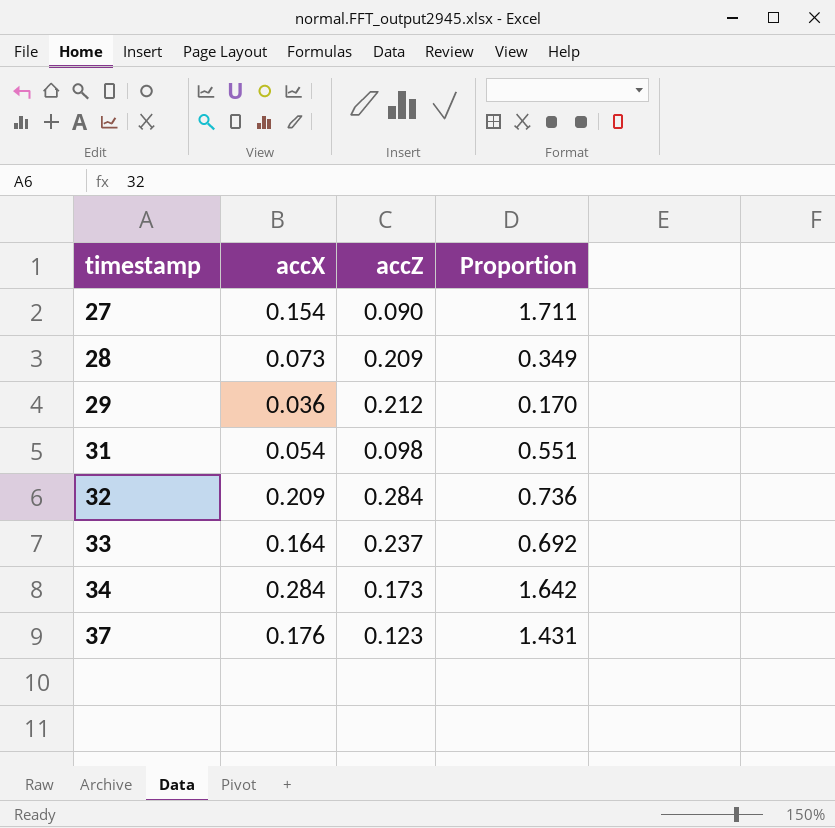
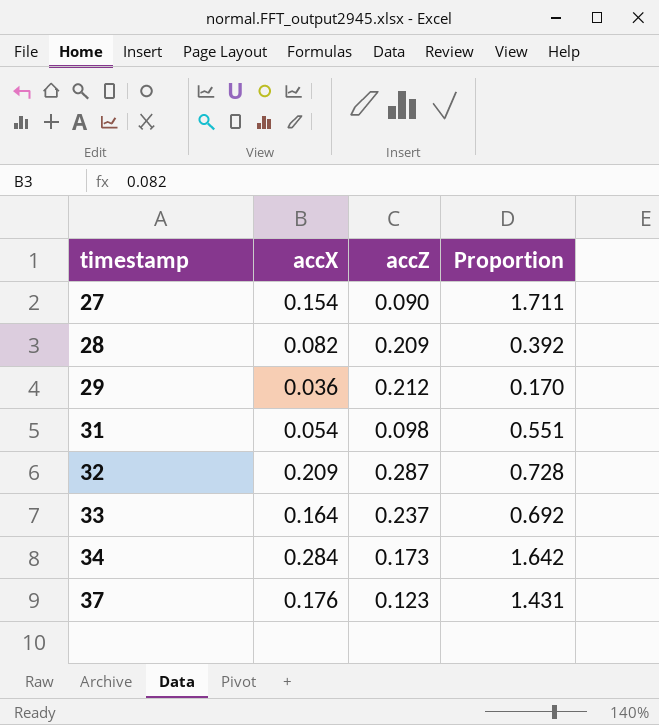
28 | accX: 0.073 -> 0.082
28 | Proportion: 0.349 -> 0.392
32 | accZ: 0.284 -> 0.287
32 | Proportion: 0.736 -> 0.728

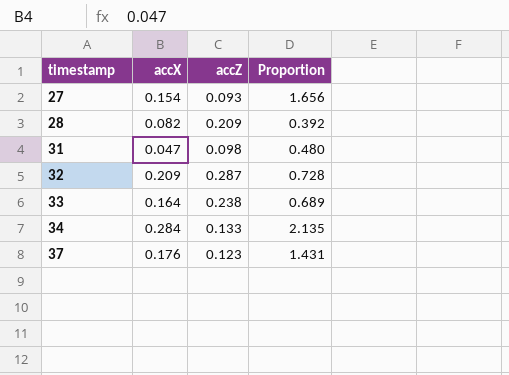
row 29: 0.036 | 0.212 | 0.170 -> none
27 | accZ: 0.090 -> 0.093
27 | Proportion: 1.711 -> 1.656
31 | accX: 0.054 -> 0.047
31 | Proportion: 0.551 -> 0.480
33 | accZ: 0.237 -> 0.238
33 | Proportion: 0.692 -> 0.689
34 | accZ: 0.173 -> 0.133
34 | Proportion: 1.642 -> 2.135

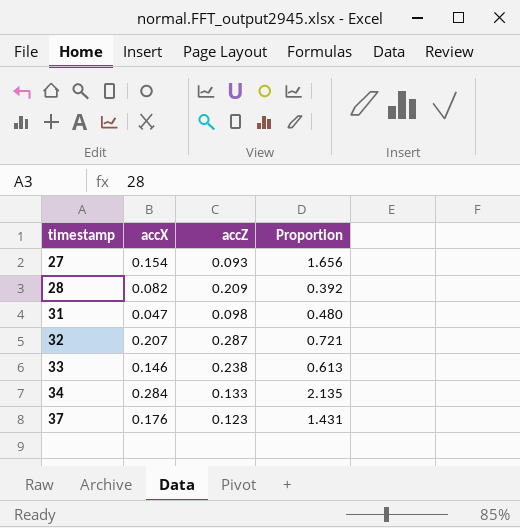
32 | accX: 0.209 -> 0.207
32 | Proportion: 0.728 -> 0.721
33 | accX: 0.164 -> 0.146
33 | Proportion: 0.689 -> 0.613

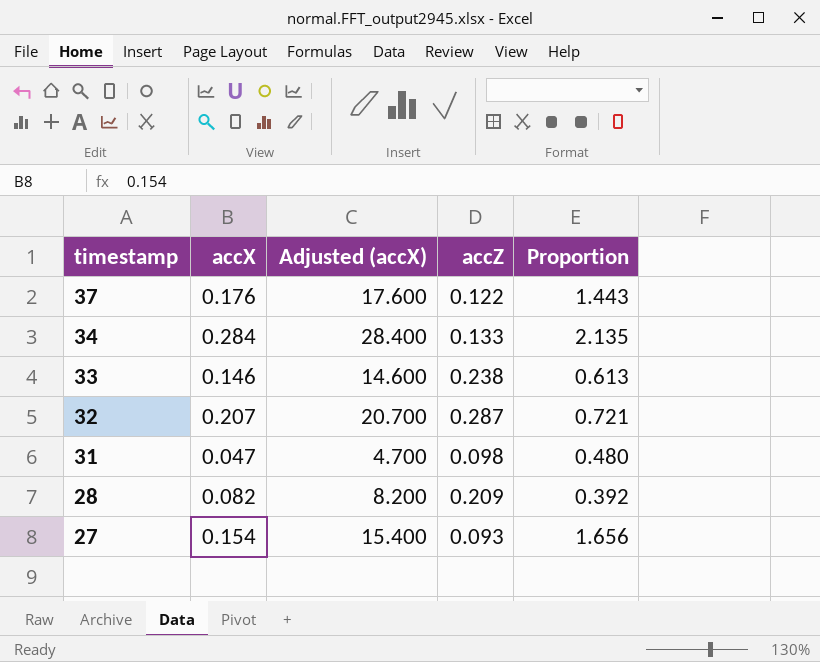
row order: timestamp ascending -> timestamp descending
column Adjusted (accX) | formula: none -> [accX] * 100
37 | accZ: 0.123 -> 0.122
37 | Proportion: 1.431 -> 1.443

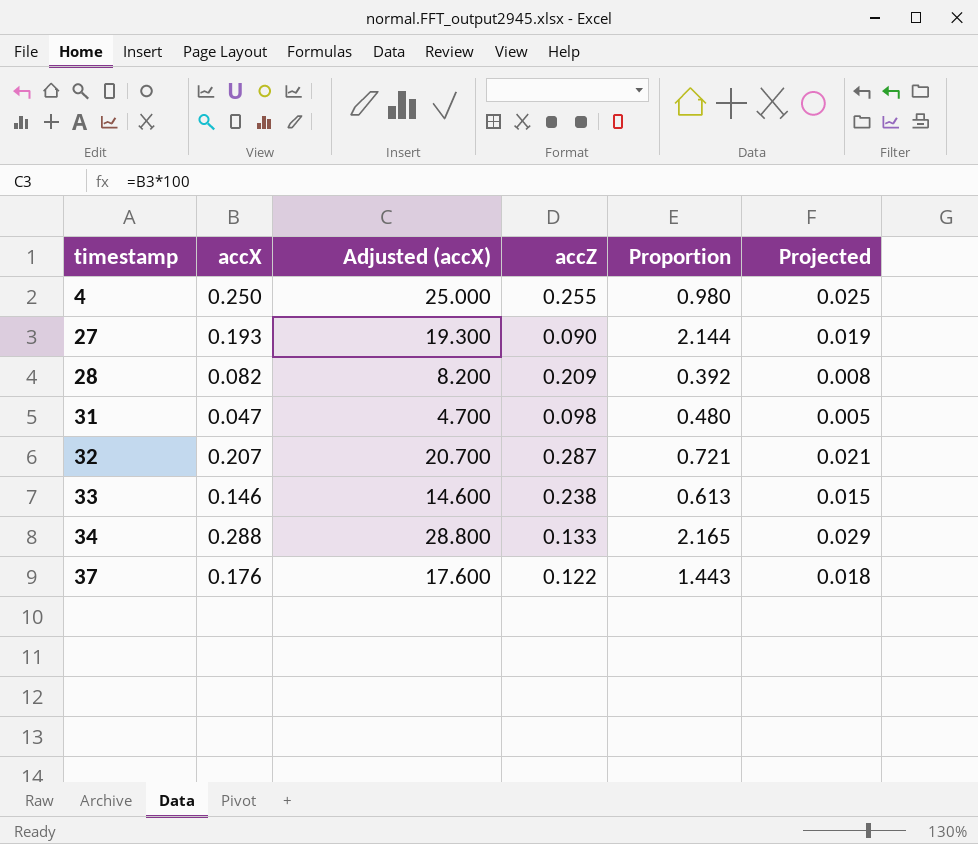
row order: timestamp descending -> timestamp ascending
column Projected | formula: none -> [accX] * 0.1
row 4: none -> 0.250 | 25.000 | 0.255 | 0.980 | 0.025
27 | accX: 0.154 -> 0.193
27 | Adjusted (accX): 15.400 -> 19.300
27 | accZ: 0.093 -> 0.090
27 | Proportion: 1.656 -> 2.144
34 | accX: 0.284 -> 0.288
34 | Adjusted (accX): 28.400 -> 28.800
34 | Proportion: 2.135 -> 2.165

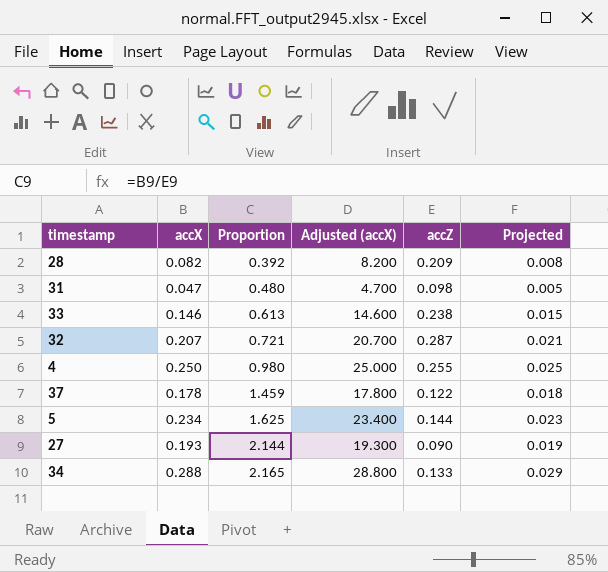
row order: timestamp ascending -> Proportion ascending
column Proportion | position: 5 -> 3
37 | accX: 0.176 -> 0.178
37 | Proportion: 1.443 -> 1.459
37 | Adjusted (accX): 17.600 -> 17.800
row 5: none -> 0.234 | 1.625 | 23.400 | 0.144 | 0.023

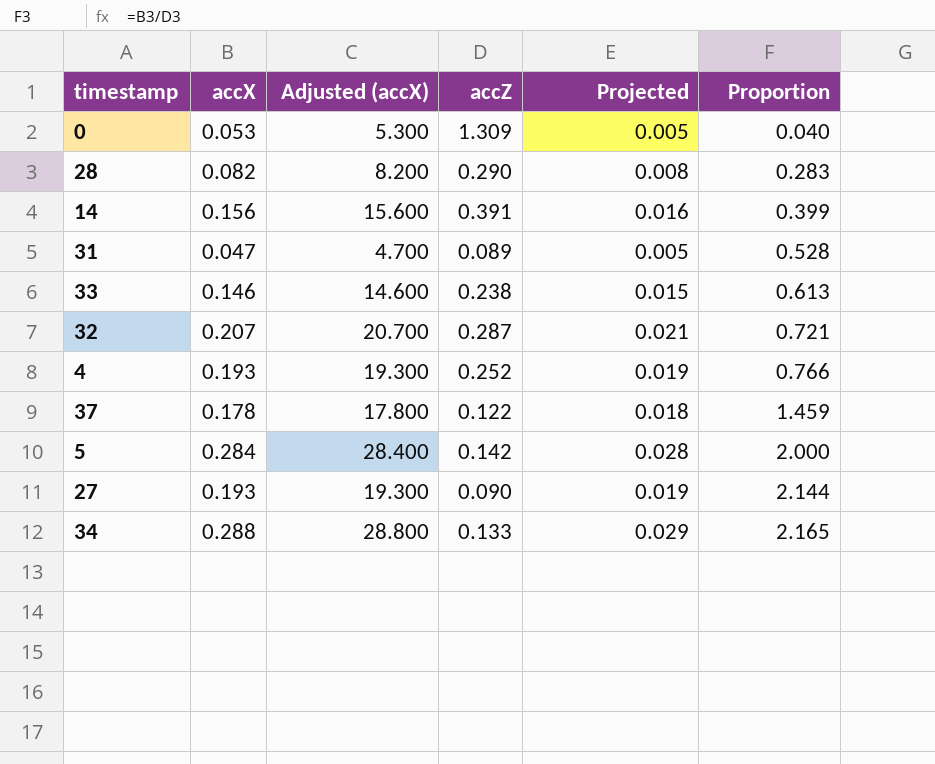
column Proportion | position: 3 -> 6
row 0: none -> 0.053 | 5.300 | 1.309 | 0.005 | 0.040
28 | accZ: 0.209 -> 0.290
28 | Proportion: 0.392 -> 0.283
row 14: none -> 0.156 | 15.600 | 0.391 | 0.016 | 0.399
31 | accZ: 0.098 -> 0.089
31 | Proportion: 0.480 -> 0.528
4 | accX: 0.250 -> 0.193
4 | Adjusted (accX): 25.000 -> 19.300
4 | accZ: 0.255 -> 0.252
4 | Projected: 0.025 -> 0.019
4 | Proportion: 0.980 -> 0.766
5 | accX: 0.234 -> 0.284
5 | Adjusted (accX): 23.400 -> 28.400
5 | accZ: 0.144 -> 0.142
5 | Projected: 0.023 -> 0.028
5 | Proportion: 1.625 -> 2.000

